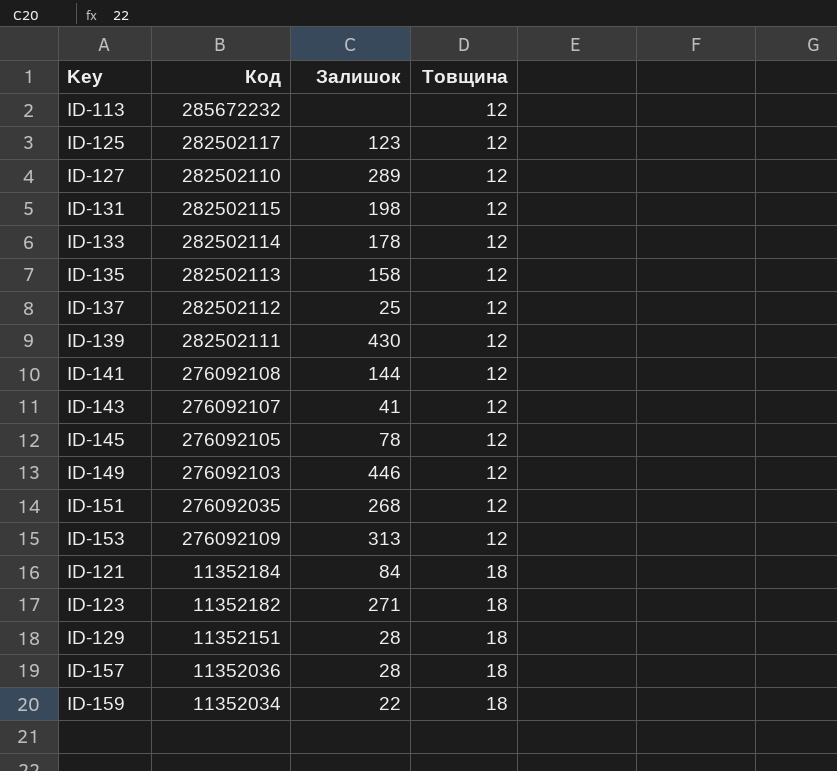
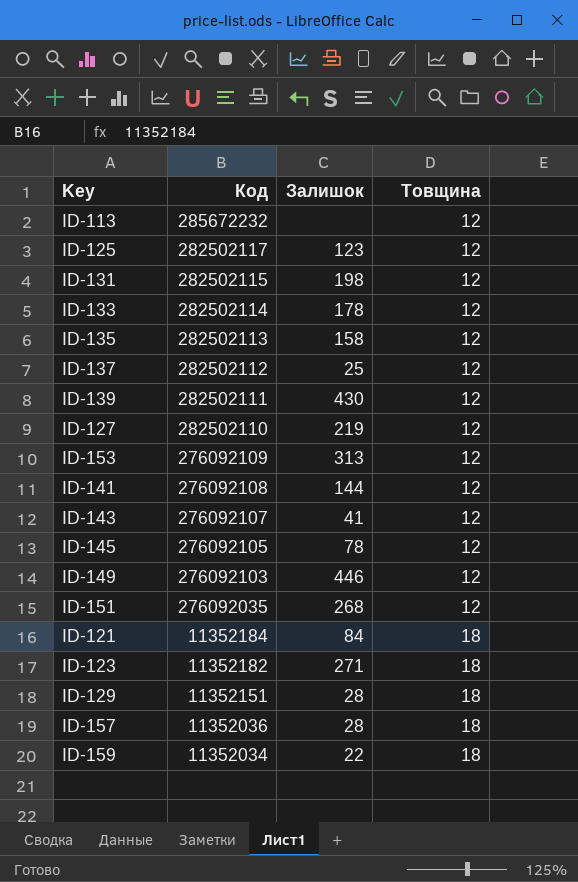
row order: Товщина ascending -> Код descending
ID-127 | Залишок: 289 -> 219

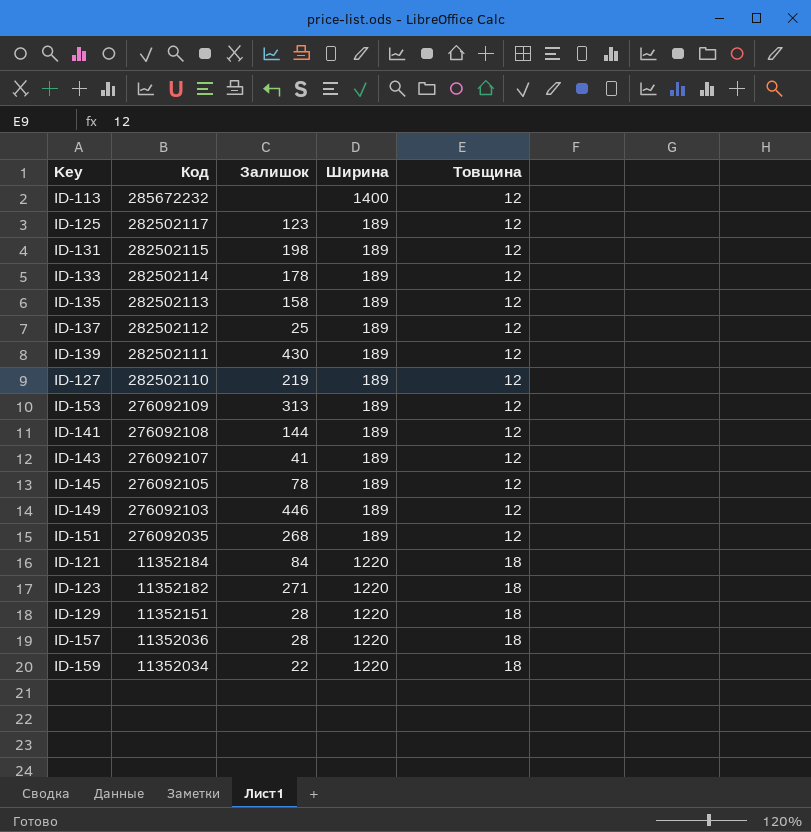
column Ширина | position: none -> 4

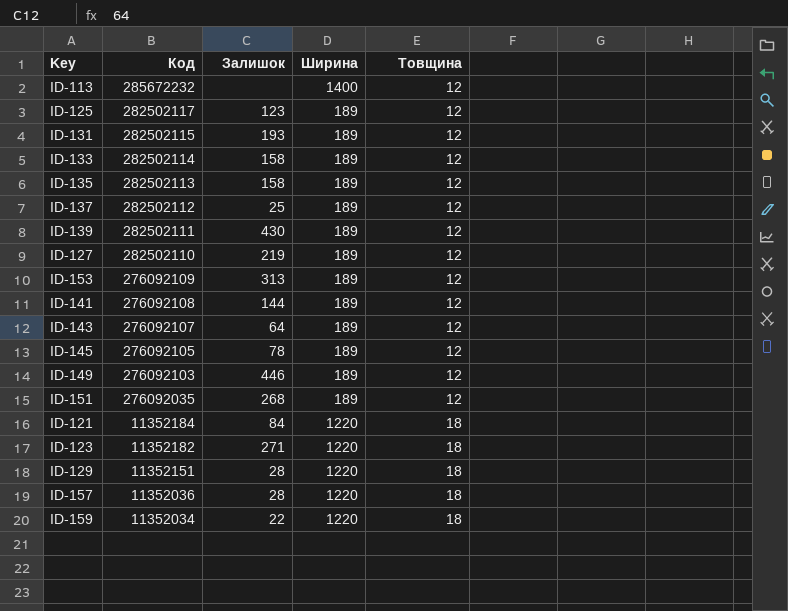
ID-131 | Залишок: 198 -> 193
ID-133 | Залишок: 178 -> 158
ID-143 | Залишок: 41 -> 64

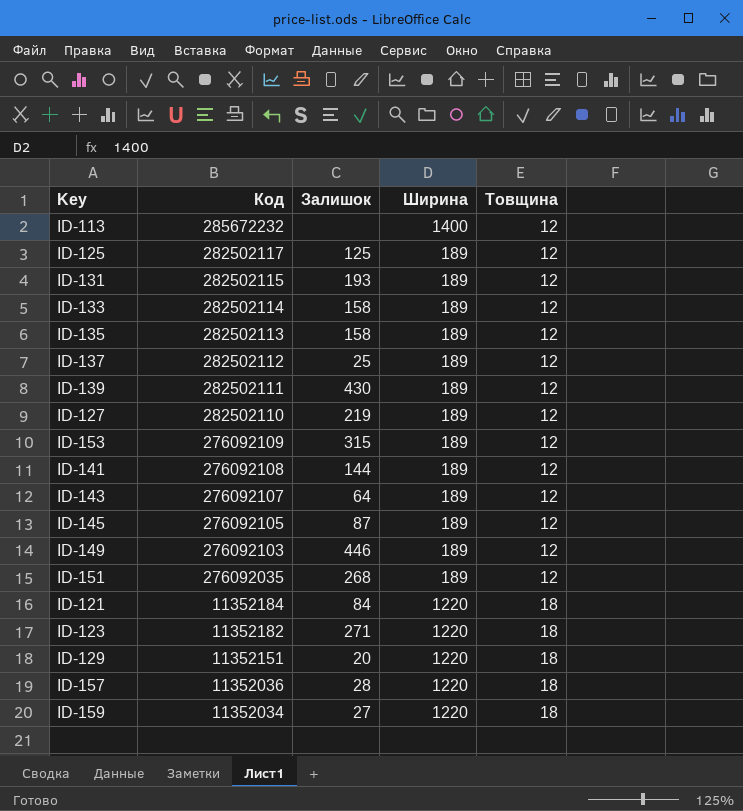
ID-125 | Залишок: 123 -> 125
ID-153 | Залишок: 313 -> 315
ID-145 | Залишок: 78 -> 87
ID-129 | Залишок: 28 -> 20
ID-159 | Залишок: 22 -> 27

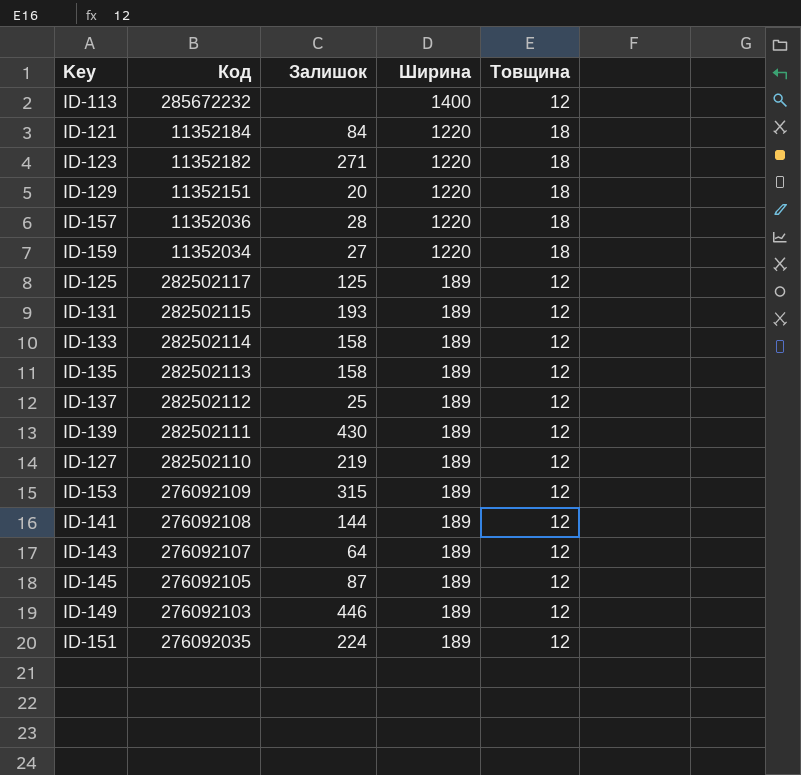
row order: Код descending -> Ширина descending
ID-151 | Залишок: 268 -> 224

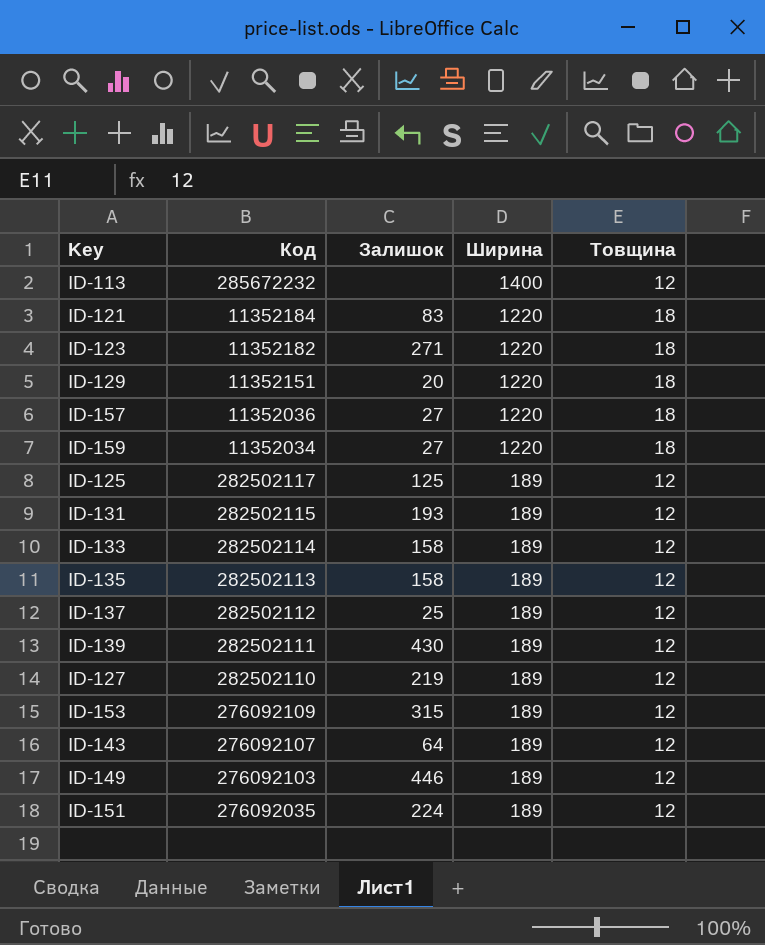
row ID-141: 276092108 | 144 | 189 | 12 -> none
row ID-145: 276092105 | 87 | 189 | 12 -> none
ID-121 | Залишок: 84 -> 83
ID-157 | Залишок: 28 -> 27

